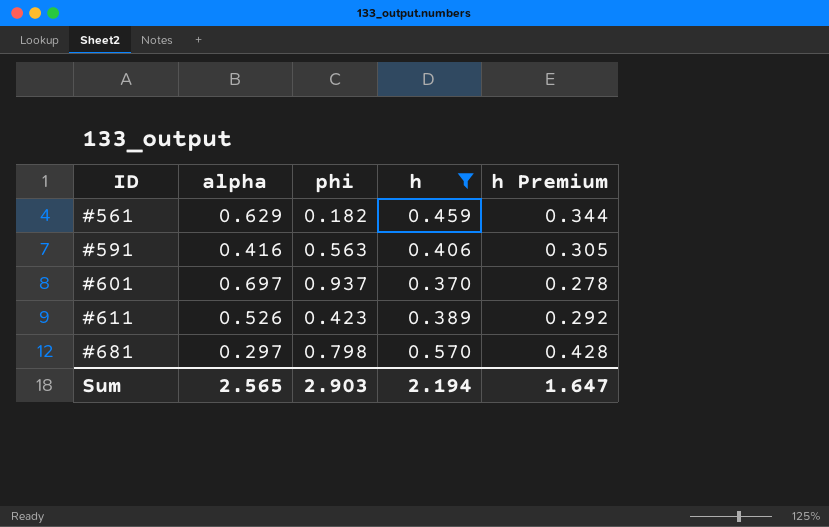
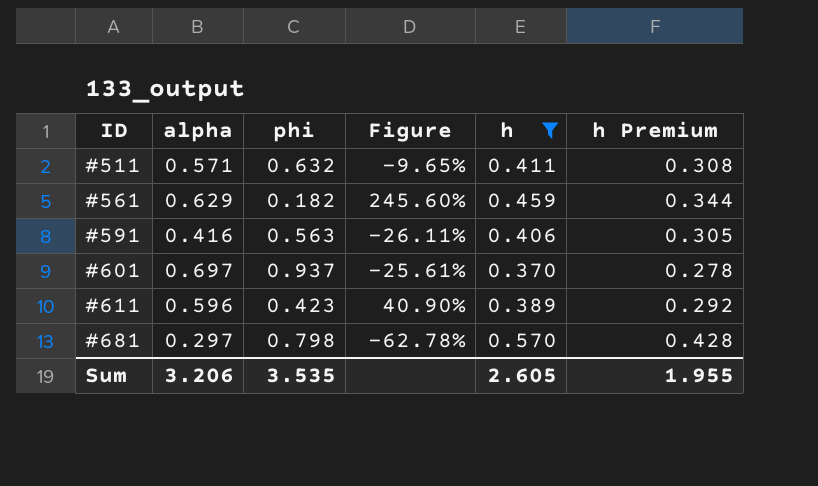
column Figure | formula: none -> ([alpha] - [phi]) / [phi]
row #511: none -> 0.571 | 0.632 | -9.65% | 0.411 | 0.308
#611 | alpha: 0.526 -> 0.596
Sum | alpha: 2.565 -> 3.206
Sum | phi: 2.903 -> 3.535
Sum | h: 2.194 -> 2.605
Sum | h Premium: 1.647 -> 1.955

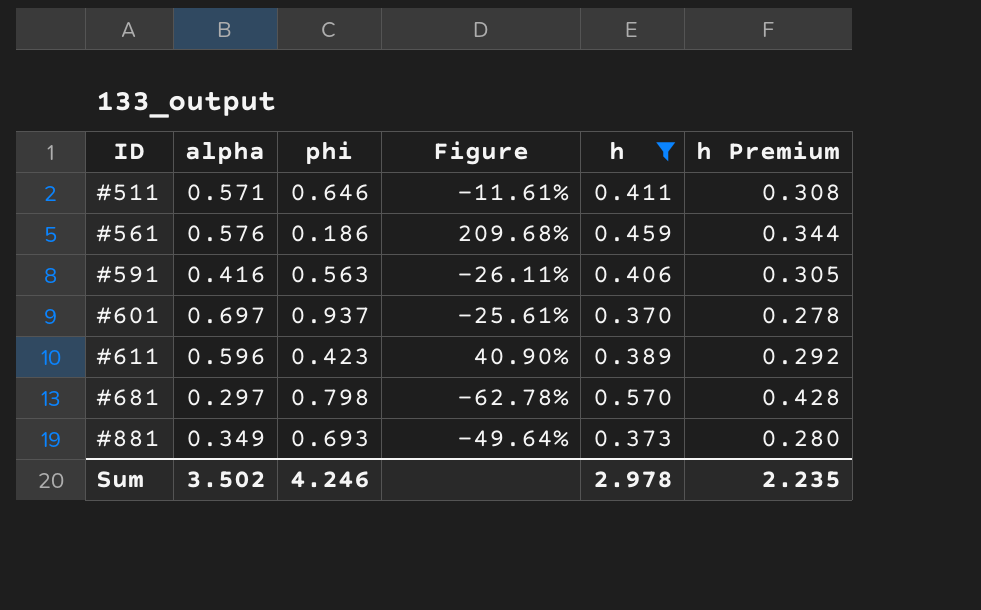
#511 | phi: 0.632 -> 0.646
#511 | Figure: -9.65% -> -11.61%
#561 | alpha: 0.629 -> 0.576
#561 | phi: 0.182 -> 0.186
#561 | Figure: 245.60% -> 209.68%
row #881: none -> 0.349 | 0.693 | -49.64% | 0.373 | 0.280
Sum | alpha: 3.206 -> 3.502
Sum | phi: 3.535 -> 4.246
Sum | h: 2.605 -> 2.978
Sum | h Premium: 1.955 -> 2.235

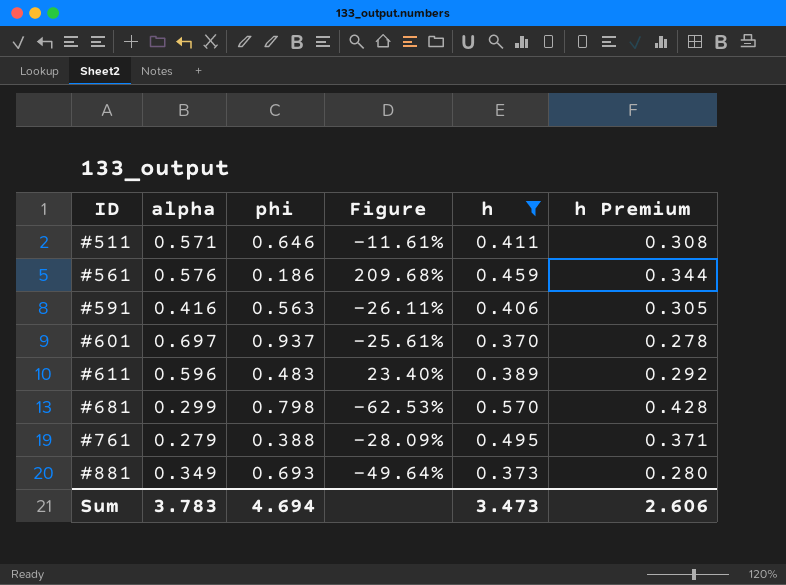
#611 | phi: 0.423 -> 0.483
#611 | Figure: 40.90% -> 23.40%
#681 | alpha: 0.297 -> 0.299
#681 | Figure: -62.78% -> -62.53%
row #761: none -> 0.279 | 0.388 | -28.09% | 0.495 | 0.371
Sum | alpha: 3.502 -> 3.783
Sum | phi: 4.246 -> 4.694
Sum | h: 2.978 -> 3.473
Sum | h Premium: 2.235 -> 2.606

